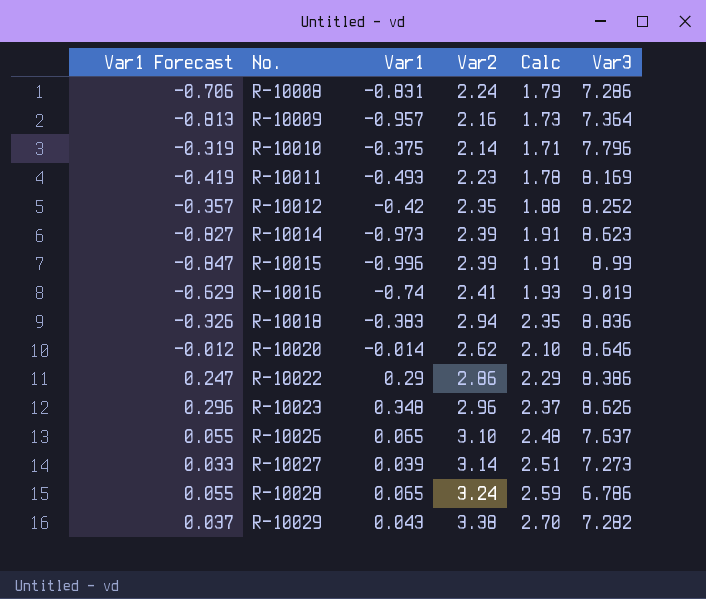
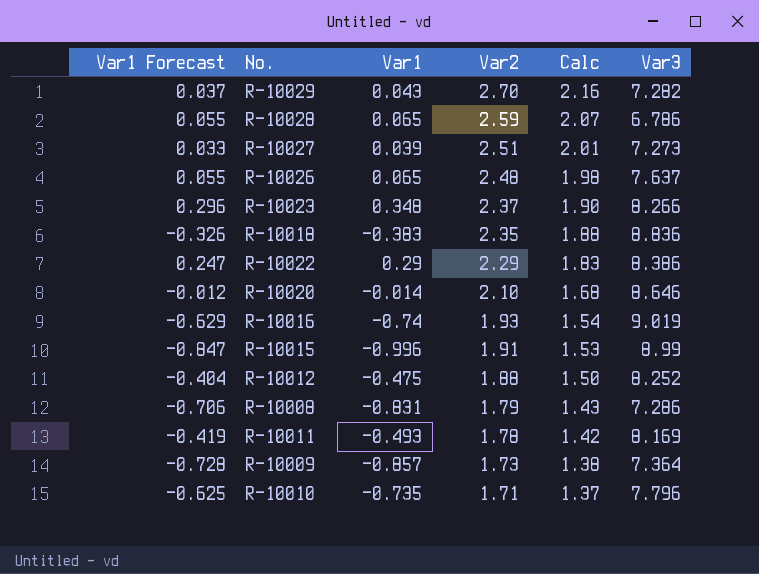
row order: No. ascending -> Var2 descending
row R-10014: -0.827 | -0.973 | 2.39 | 1.91 | 8.623 -> none
R-10029 | Var2: 3.38 -> 2.70
R-10029 | Calc: 2.70 -> 2.16
R-10028 | Var2: 3.24 -> 2.59
R-10028 | Calc: 2.59 -> 2.07
R-10027 | Var2: 3.14 -> 2.51
R-10027 | Calc: 2.51 -> 2.01
R-10026 | Var2: 3.10 -> 2.48
R-10026 | Calc: 2.48 -> 1.98
R-10023 | Var2: 2.96 -> 2.37
R-10023 | Calc: 2.37 -> 1.90
R-10023 | Var3: 8.626 -> 8.266
R-10018 | Var2: 2.94 -> 2.35
R-10018 | Calc: 2.35 -> 1.88
R-10022 | Var2: 2.86 -> 2.29
R-10022 | Calc: 2.29 -> 1.83
R-10020 | Var2: 2.62 -> 2.10
R-10020 | Calc: 2.10 -> 1.68
R-10016 | Var2: 2.41 -> 1.93
R-10016 | Calc: 1.93 -> 1.54
R-10015 | Var2: 2.39 -> 1.91
R-10015 | Calc: 1.91 -> 1.53
R-10012 | Var1 Forecast: -0.357 -> -0.404
R-10012 | Var1: -0.42 -> -0.475
R-10012 | Var2: 2.35 -> 1.88
R-10012 | Calc: 1.88 -> 1.50
R-10008 | Var2: 2.24 -> 1.79
R-10008 | Calc: 1.79 -> 1.43
R-10011 | Var2: 2.23 -> 1.78
R-10011 | Calc: 1.78 -> 1.42
R-10009 | Var1 Forecast: -0.813 -> -0.728
R-10009 | Var1: -0.957 -> -0.857
R-10009 | Var2: 2.16 -> 1.73
R-10009 | Calc: 1.73 -> 1.38
R-10010 | Var1 Forecast: -0.319 -> -0.625
R-10010 | Var1: -0.375 -> -0.735
R-10010 | Var2: 2.14 -> 1.71
R-10010 | Calc: 1.71 -> 1.37

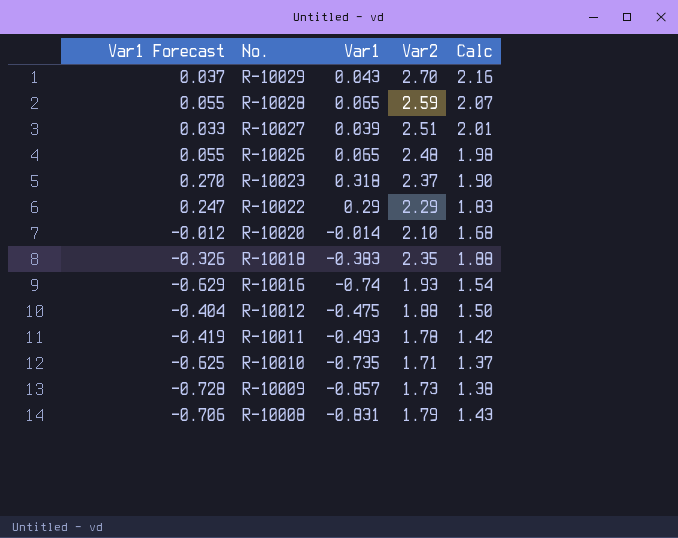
row order: Var2 descending -> No. descending
column Var3 | position: 6 -> none
row R-10015: -0.847 | -0.996 | 1.91 | 1.53 | 8.99 -> none
R-10023 | Var1 Forecast: 0.296 -> 0.270
R-10023 | Var1: 0.348 -> 0.318

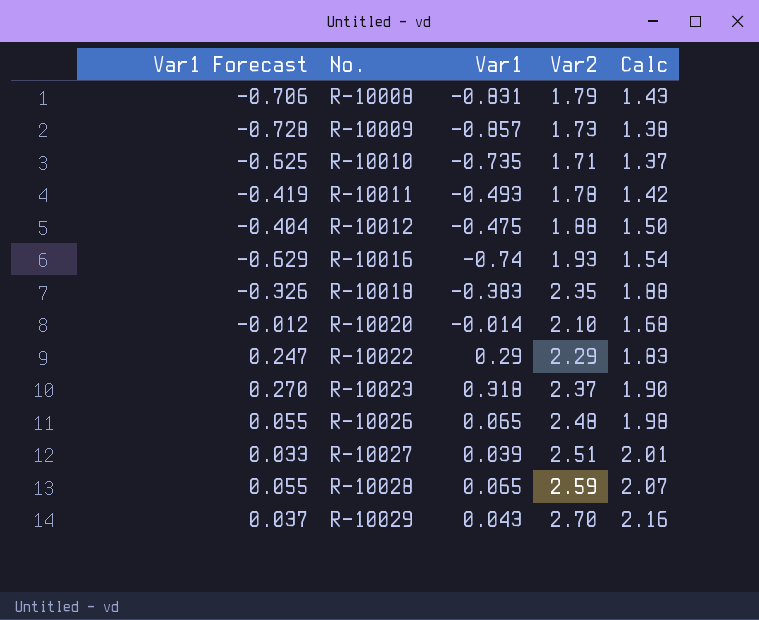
row order: No. descending -> No. ascending

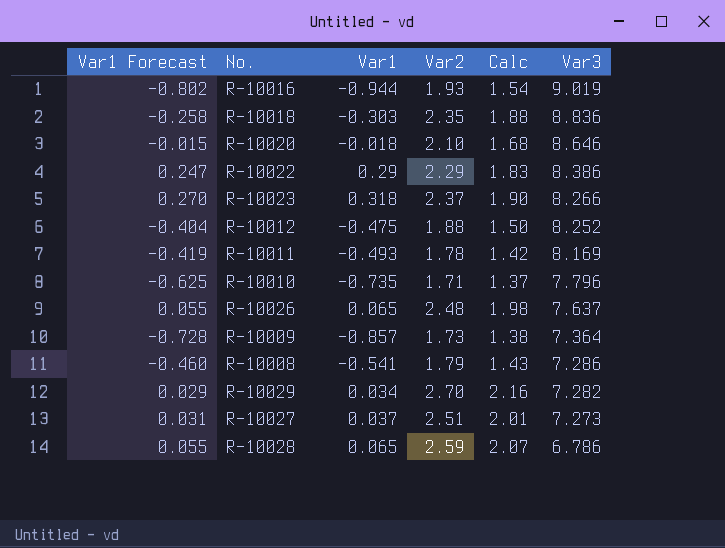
row order: No. ascending -> Var3 descending
column Var3 | position: none -> 6
R-10016 | Var1 Forecast: -0.629 -> -0.802
R-10016 | Var1: -0.74 -> -0.944
R-10018 | Var1 Forecast: -0.326 -> -0.258
R-10018 | Var1: -0.383 -> -0.303
R-10020 | Var1 Forecast: -0.012 -> -0.015
R-10020 | Var1: -0.014 -> -0.018
R-10008 | Var1 Forecast: -0.706 -> -0.460
R-10008 | Var1: -0.831 -> -0.541
R-10029 | Var1 Forecast: 0.037 -> 0.029
R-10029 | Var1: 0.043 -> 0.034
R-10027 | Var1 Forecast: 0.033 -> 0.031
R-10027 | Var1: 0.039 -> 0.037

